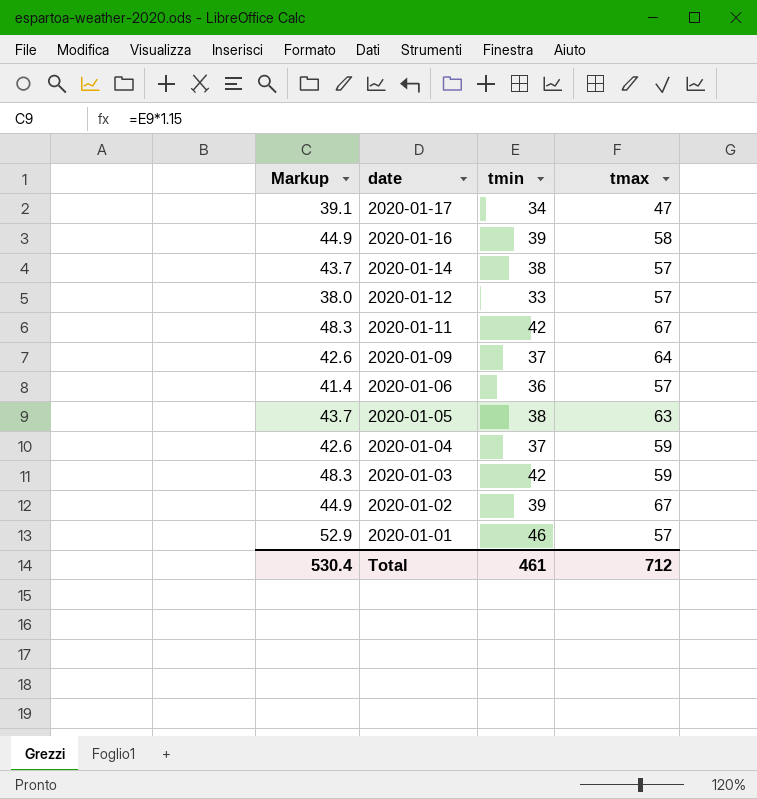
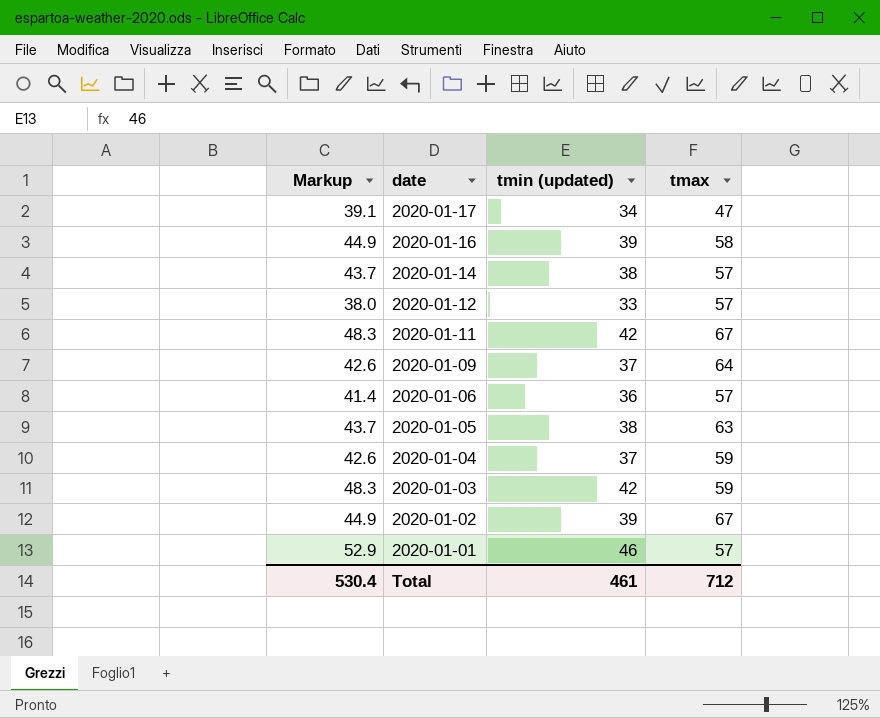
column name: tmin -> tmin (updated)

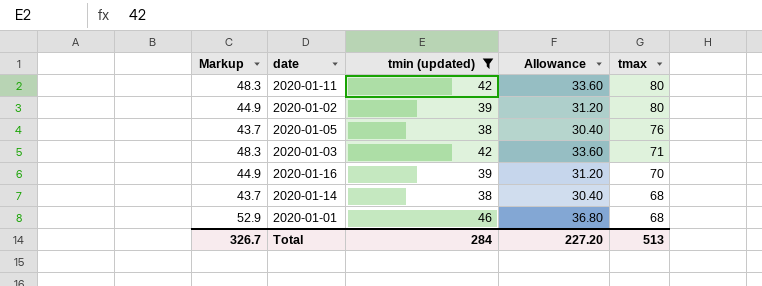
filter: none -> tmin (updated) >= 38
row order: date descending -> tmax descending
column Allowance | formula: none -> [tmin (updated)] * 0.8
2020-01-11 | tmax: 67 -> 80
2020-01-02 | tmax: 67 -> 80
2020-01-05 | tmax: 63 -> 76
2020-01-03 | tmax: 59 -> 71
2020-01-16 | tmax: 58 -> 70
2020-01-14 | tmax: 57 -> 68
2020-01-01 | tmax: 57 -> 68
Total | Markup: 530.4 -> 326.7
Total | tmin (updated): 461 -> 284
Total | tmax: 712 -> 513

